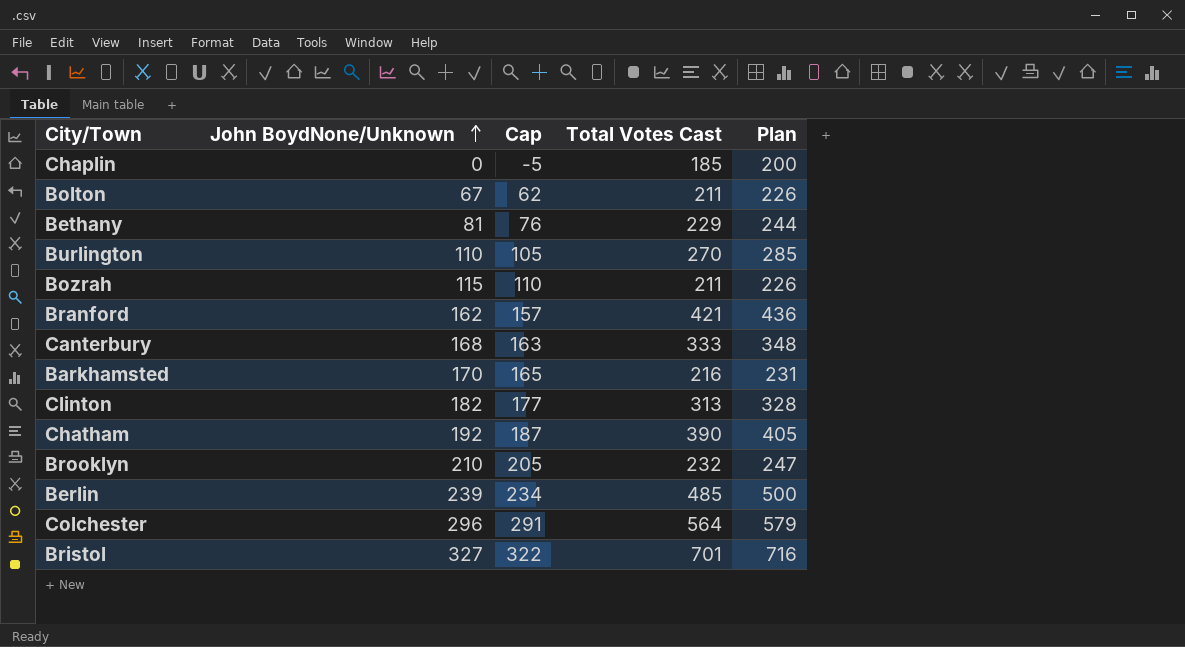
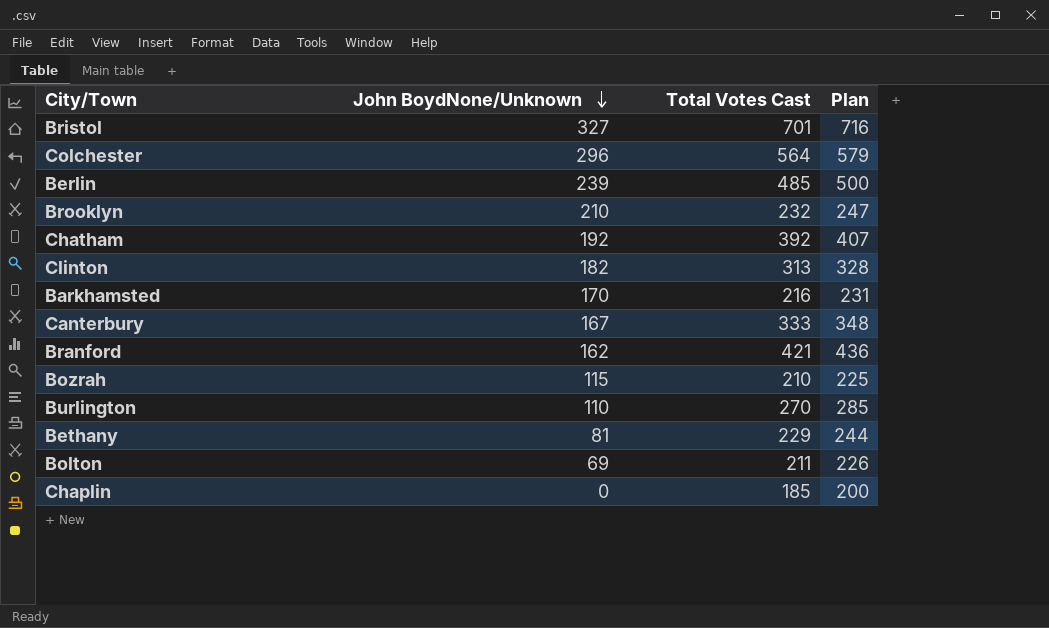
row order: John BoydNone/Unknown ascending -> John BoydNone/Unknown descending
column Cap | formula: [John BoydNone/Unknown] - 5 -> none
Chatham | Total Votes Cast: 390 -> 392
Chatham | Plan: 405 -> 407
Canterbury | John BoydNone/Unknown: 168 -> 167
Bozrah | Total Votes Cast: 211 -> 210
Bozrah | Plan: 226 -> 225
Bolton | John BoydNone/Unknown: 67 -> 69

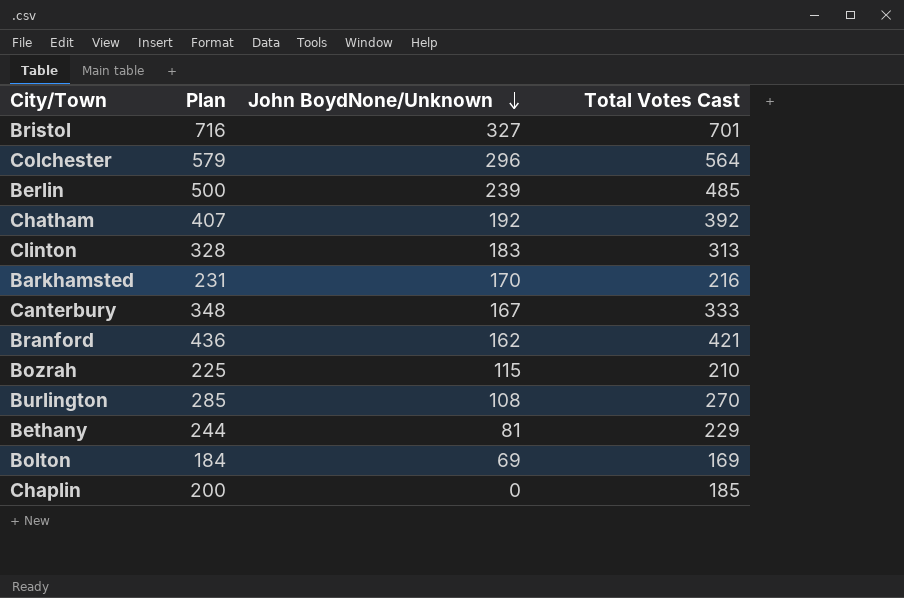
column Plan | position: 4 -> 2
row Brooklyn: 210 | 232 | 247 -> none
Clinton | John BoydNone/Unknown: 182 -> 183
Burlington | John BoydNone/Unknown: 110 -> 108
Bolton | Plan: 226 -> 184
Bolton | Total Votes Cast: 211 -> 169

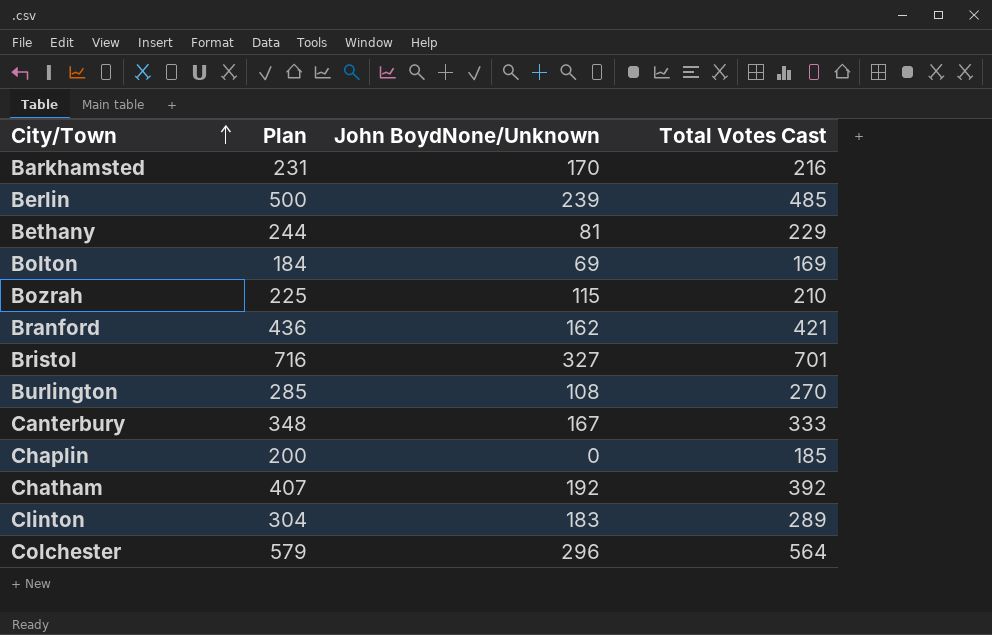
row order: John BoydNone/Unknown descending -> City/Town ascending
Clinton | Plan: 328 -> 304
Clinton | Total Votes Cast: 313 -> 289

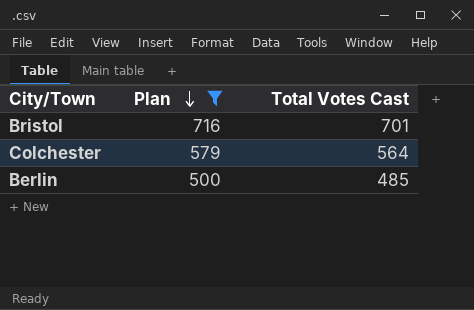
filter: none -> Plan >= 500
row order: City/Town ascending -> Plan descending
column John BoydNone/Unknown | position: 3 -> none

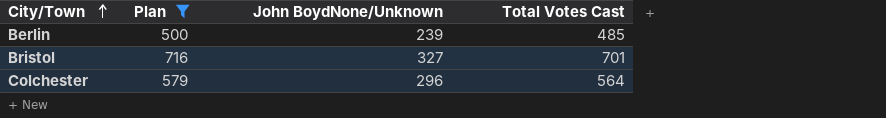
row order: Plan descending -> City/Town ascending
column John BoydNone/Unknown | position: none -> 3

